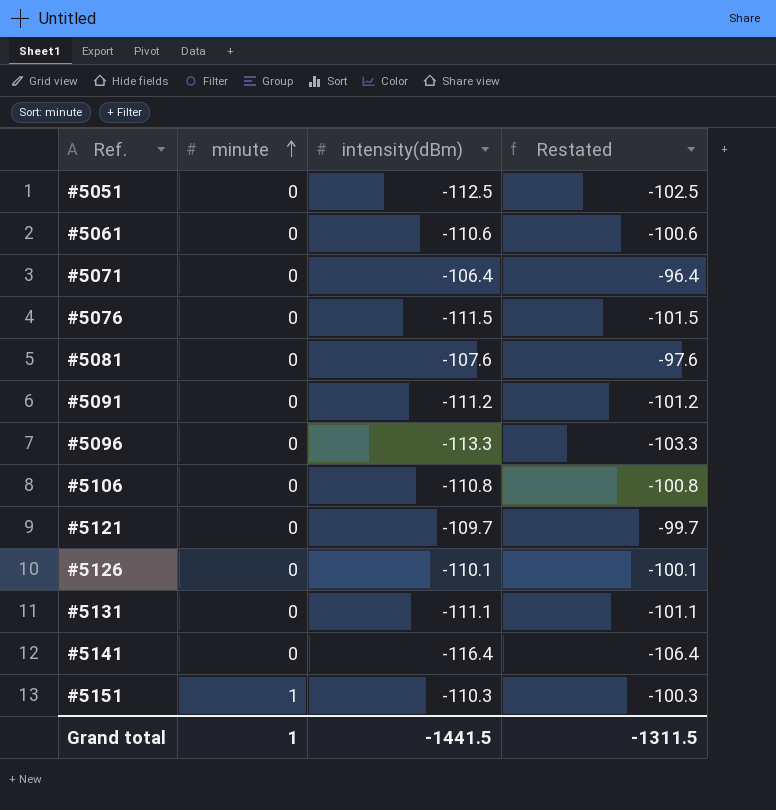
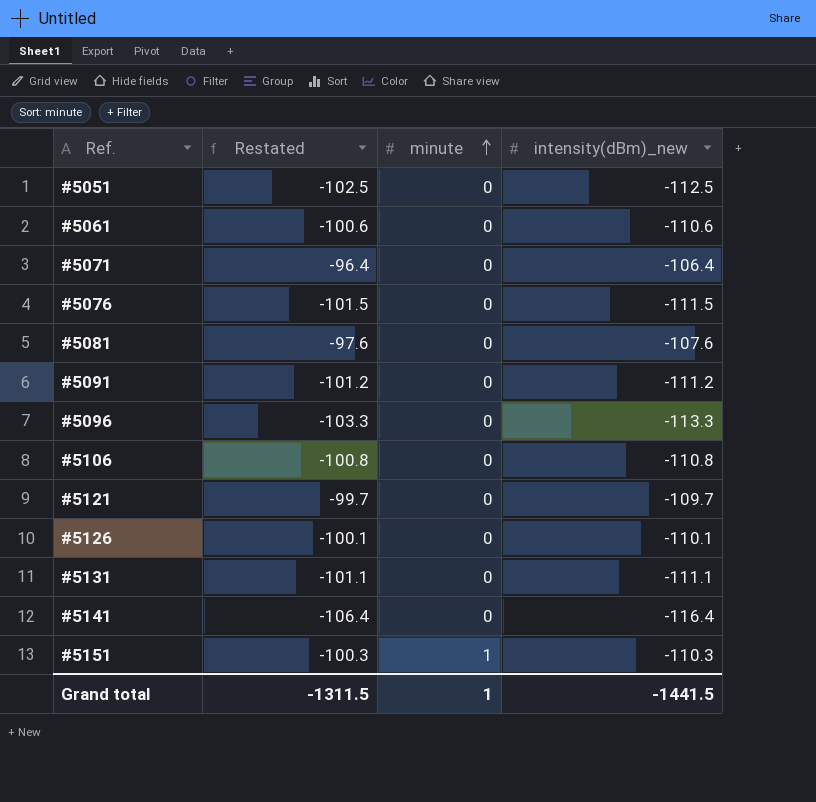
column Restated | position: 4 -> 2
column name: intensity(dBm) -> intensity(dBm)_new

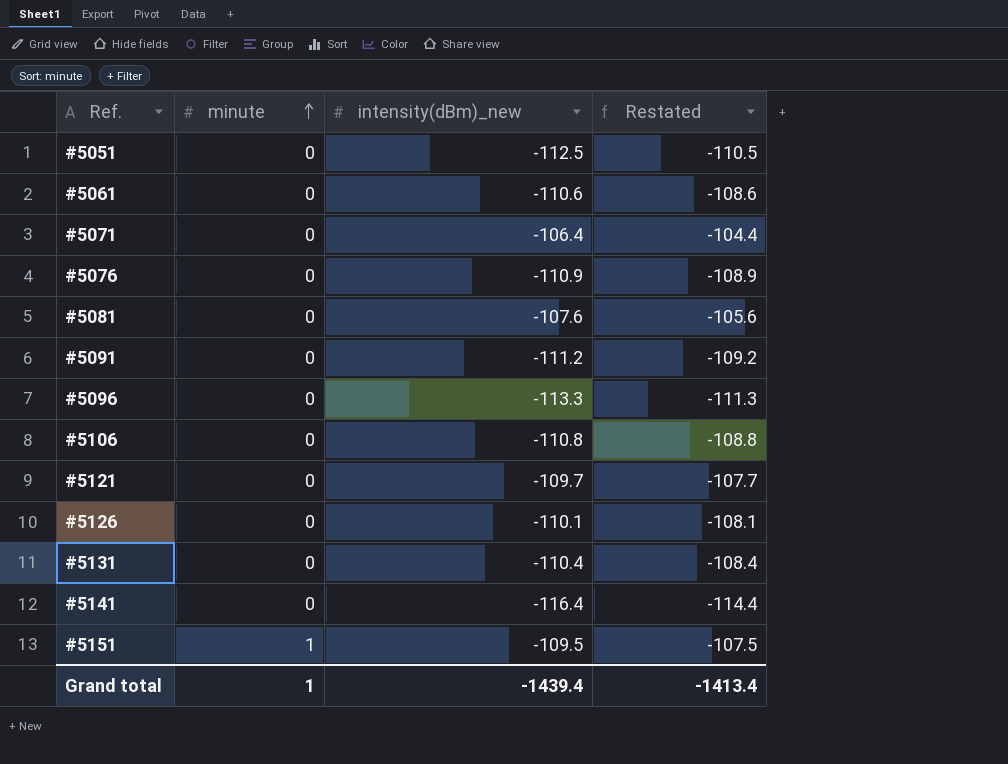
column Restated | formula: [intensity(dBm)_new] + 10 -> [intensity(dBm)_new] + 2
column Restated | position: 2 -> 4
#5076 | intensity(dBm)_new: -111.5 -> -110.9
#5131 | intensity(dBm)_new: -111.1 -> -110.4
#5151 | intensity(dBm)_new: -110.3 -> -109.5
Grand total | intensity(dBm)_new: -1441.5 -> -1439.4
Grand total | Restated: -1311.5 -> -1413.4

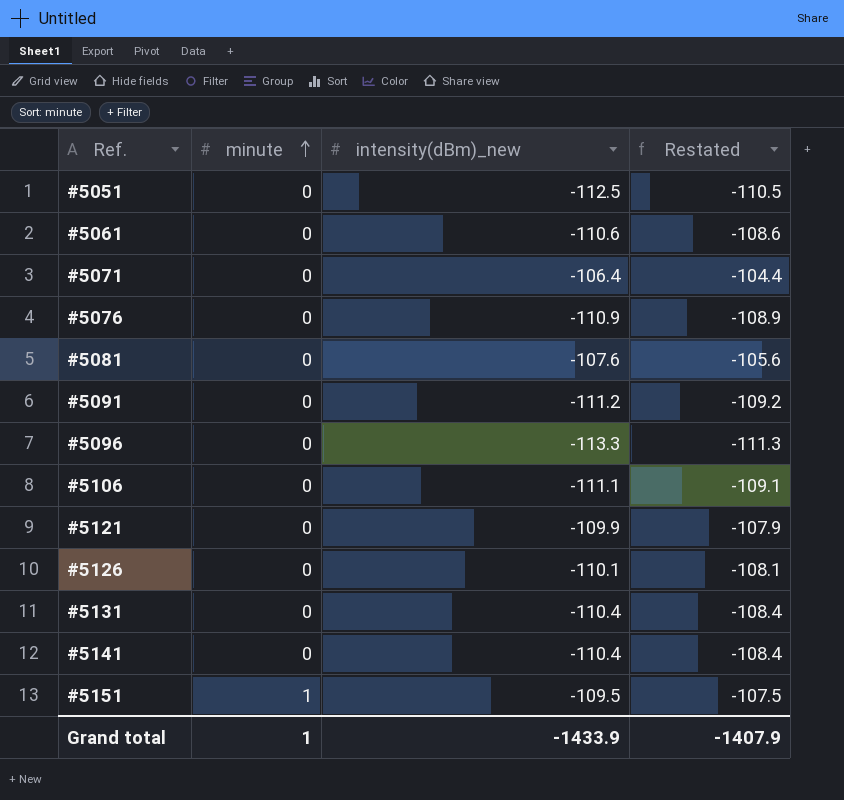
#5106 | intensity(dBm)_new: -110.8 -> -111.1
#5106 | Restated: -108.8 -> -109.1
#5121 | intensity(dBm)_new: -109.7 -> -109.9
#5121 | Restated: -107.7 -> -107.9
#5141 | intensity(dBm)_new: -116.4 -> -110.4
#5141 | Restated: -114.4 -> -108.4
Grand total | intensity(dBm)_new: -1439.4 -> -1433.9
Grand total | Restated: -1413.4 -> -1407.9

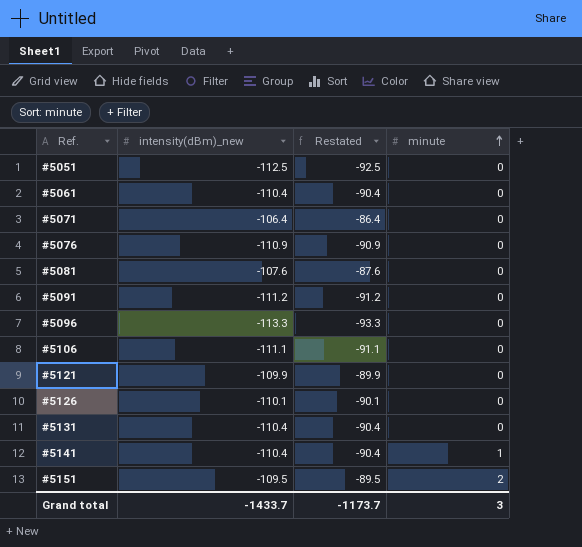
column Restated | formula: [intensity(dBm)_new] + 2 -> [intensity(dBm)_new] + 20
column minute | position: 2 -> 4
#5061 | intensity(dBm)_new: -110.6 -> -110.4
#5141 | minute: 0 -> 1
#5151 | minute: 1 -> 2
Grand total | intensity(dBm)_new: -1433.9 -> -1433.7
Grand total | Restated: -1407.9 -> -1173.7
Grand total | minute: 1 -> 3

